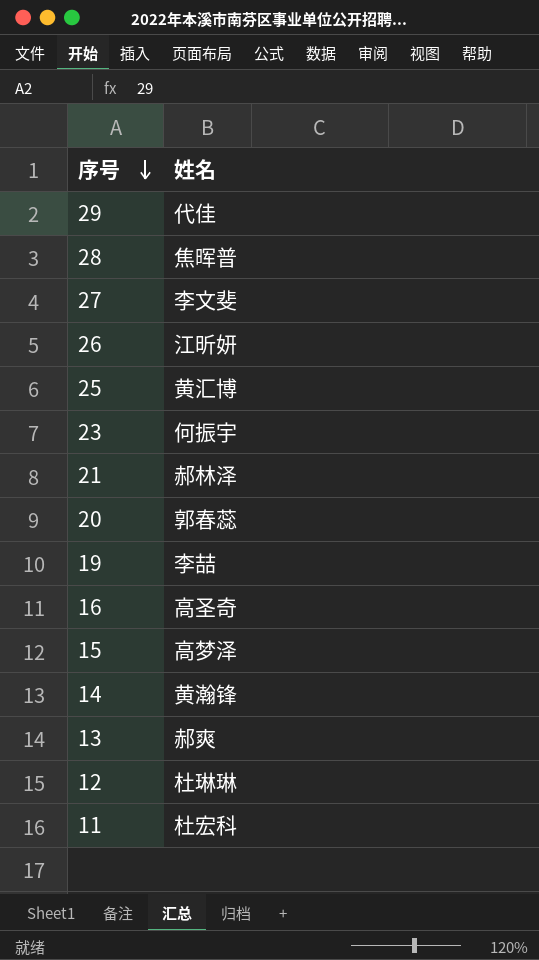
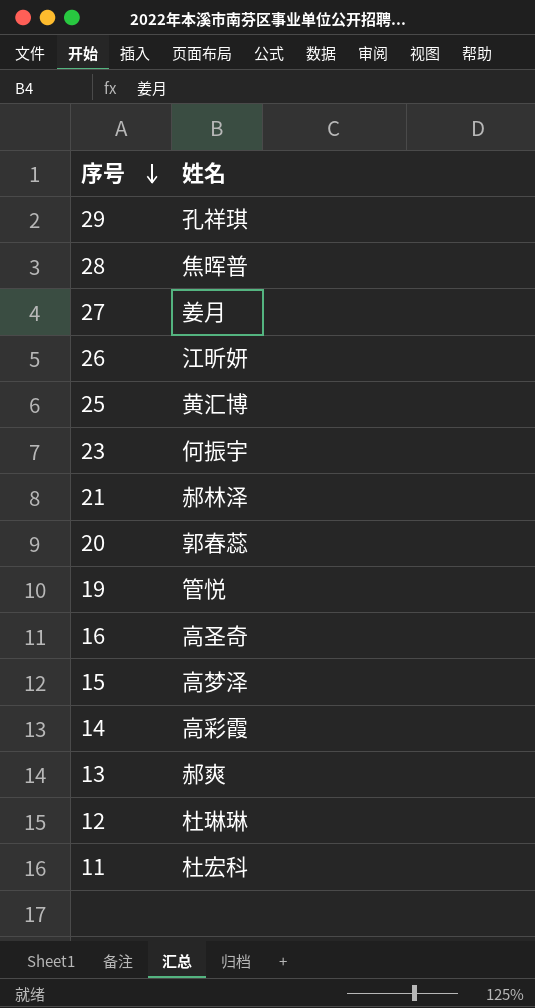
29 | 姓名: 代佳 -> 孔祥琪
27 | 姓名: 李文斐 -> 姜月
19 | 姓名: 李喆 -> 管悦
14 | 姓名: 黄瀚锋 -> 高彩霞

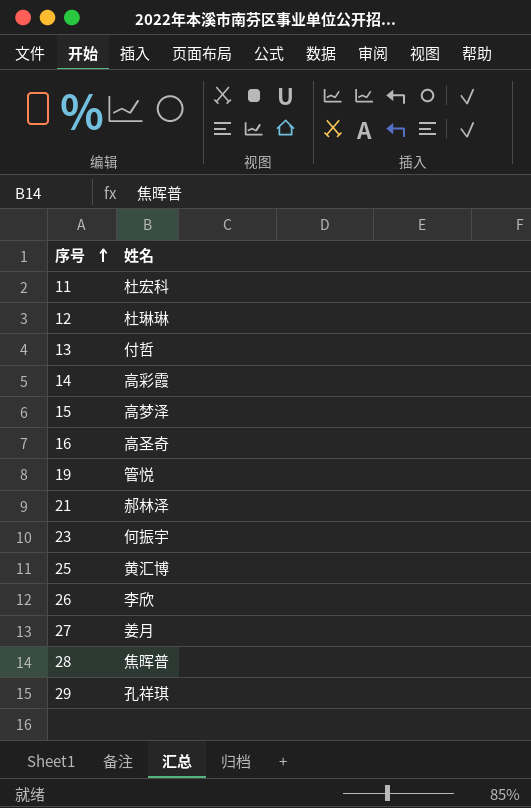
row order: 序号 descending -> 序号 ascending
row 20: 郭春蕊 -> none
13 | 姓名: 郝爽 -> 付哲
26 | 姓名: 江昕妍 -> 李欣

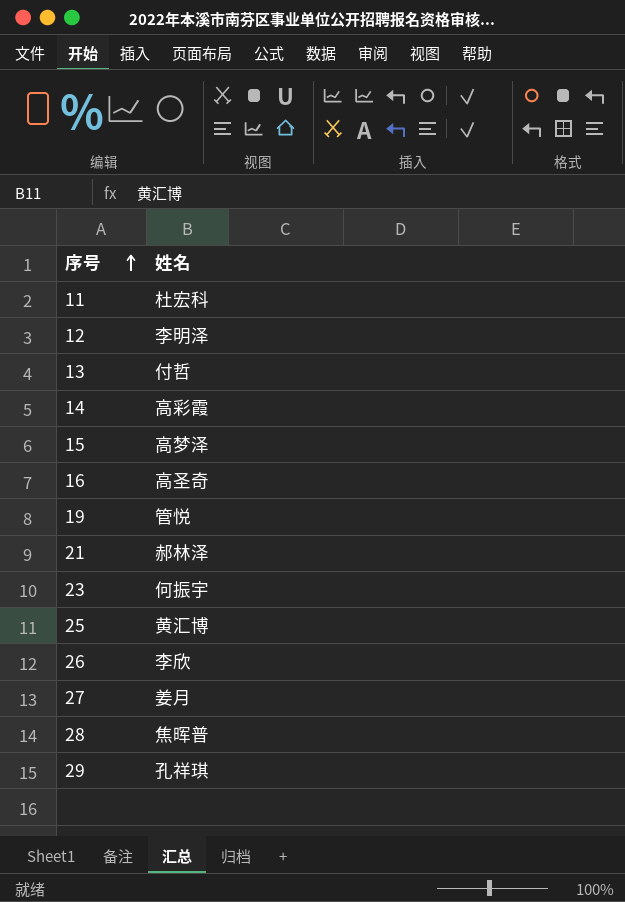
12 | 姓名: 杜琳琳 -> 李明泽

